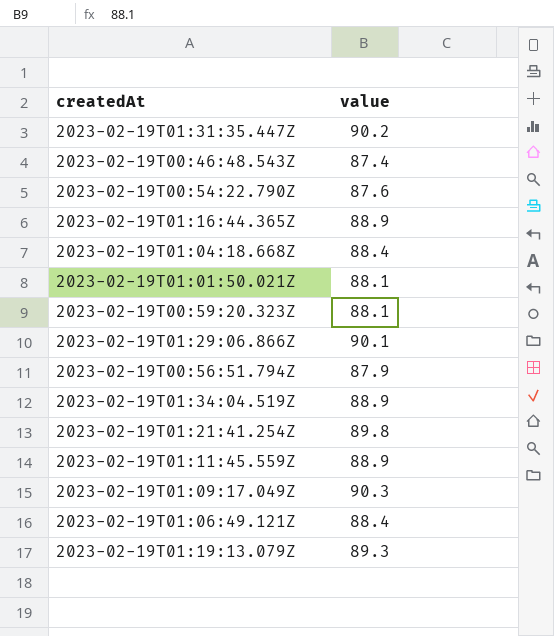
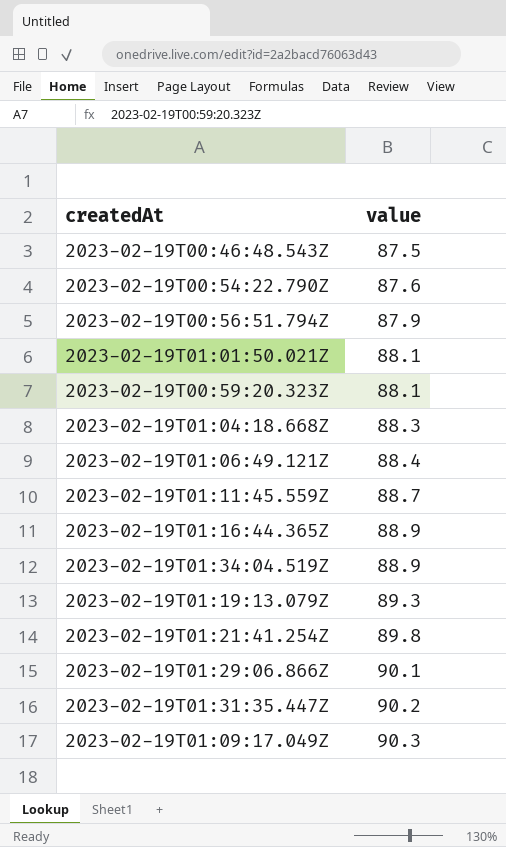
row order: none -> value ascending
2023-02-19T00:46:48.543Z | value: 87.4 -> 87.5
2023-02-19T01:04:18.668Z | value: 88.4 -> 88.3
2023-02-19T01:11:45.559Z | value: 88.9 -> 88.7

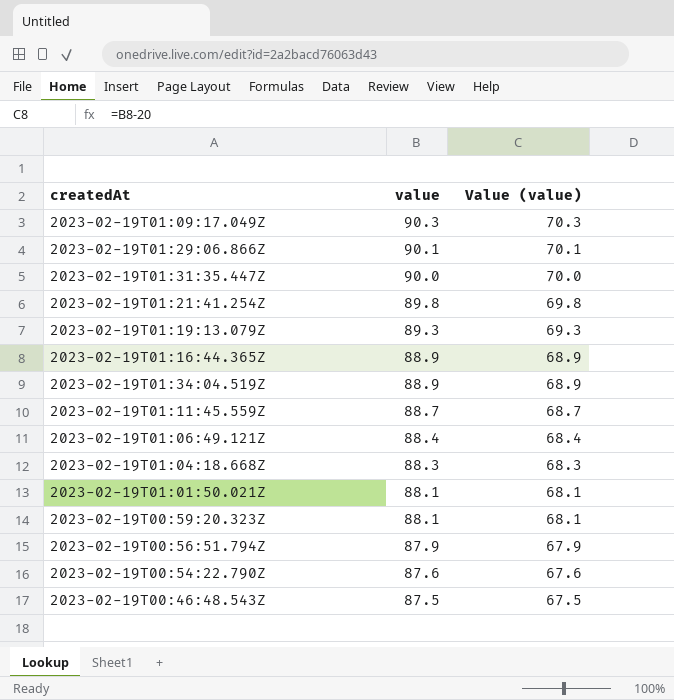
row order: value ascending -> value descending
column Value (value) | formula: none -> [value] - 20
2023-02-19T01:31:35.447Z | value: 90.2 -> 90.0

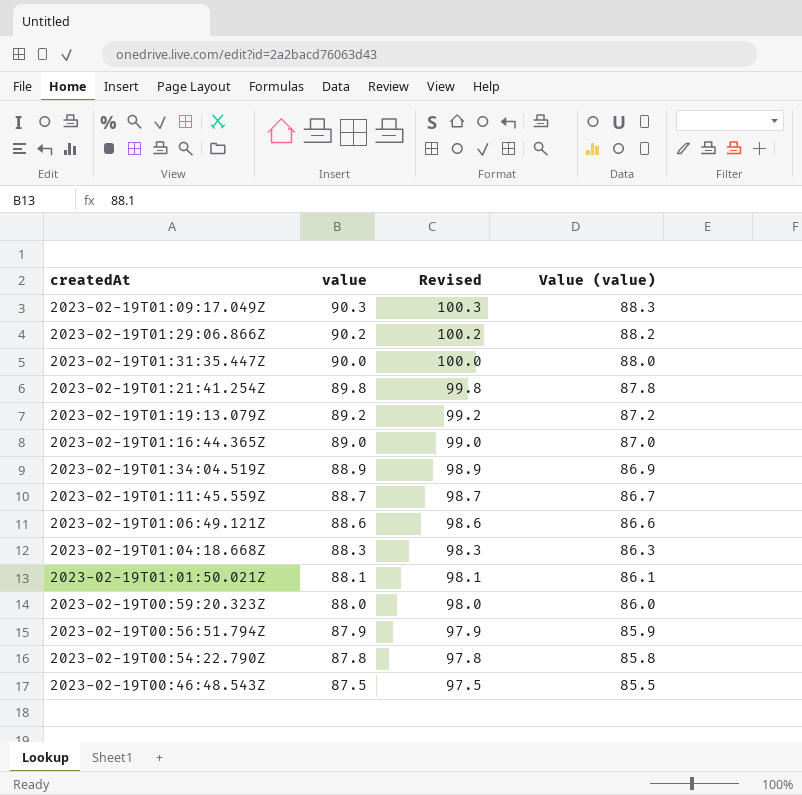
column Revised | formula: none -> [value] + 10
column Value (value) | formula: [value] - 20 -> [value] - 2
2023-02-19T01:29:06.866Z | value: 90.1 -> 90.2
2023-02-19T01:19:13.079Z | value: 89.3 -> 89.2
2023-02-19T01:16:44.365Z | value: 88.9 -> 89.0
2023-02-19T01:06:49.121Z | value: 88.4 -> 88.6
2023-02-19T00:59:20.323Z | value: 88.1 -> 88.0
2023-02-19T00:54:22.790Z | value: 87.6 -> 87.8

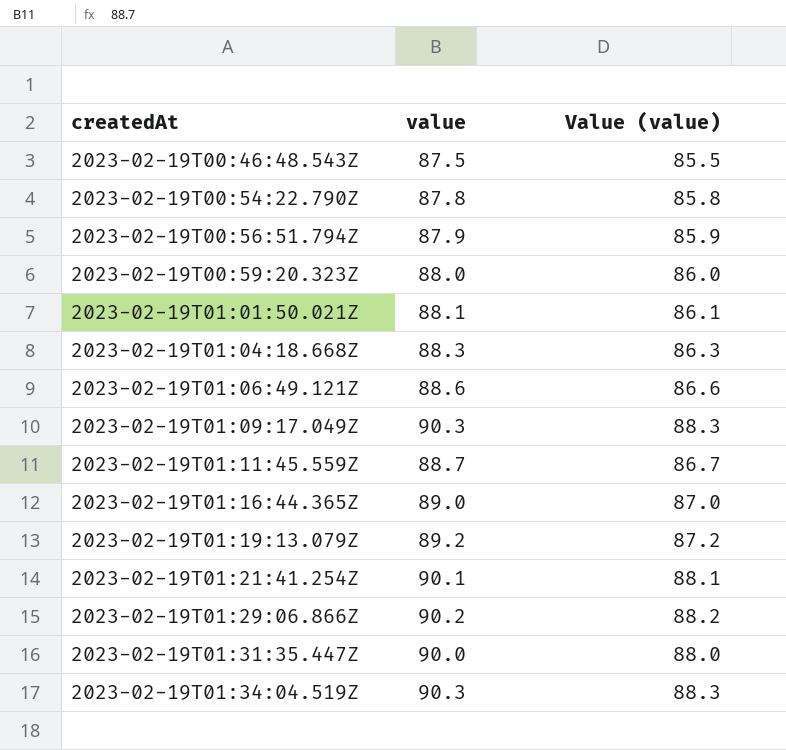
row order: value descending -> createdAt ascending
column Revised | formula: [value] + 10 -> none
2023-02-19T01:21:41.254Z | value: 89.8 -> 90.1
2023-02-19T01:21:41.254Z | Value (value): 87.8 -> 88.1
2023-02-19T01:34:04.519Z | value: 88.9 -> 90.3
2023-02-19T01:34:04.519Z | Value (value): 86.9 -> 88.3

